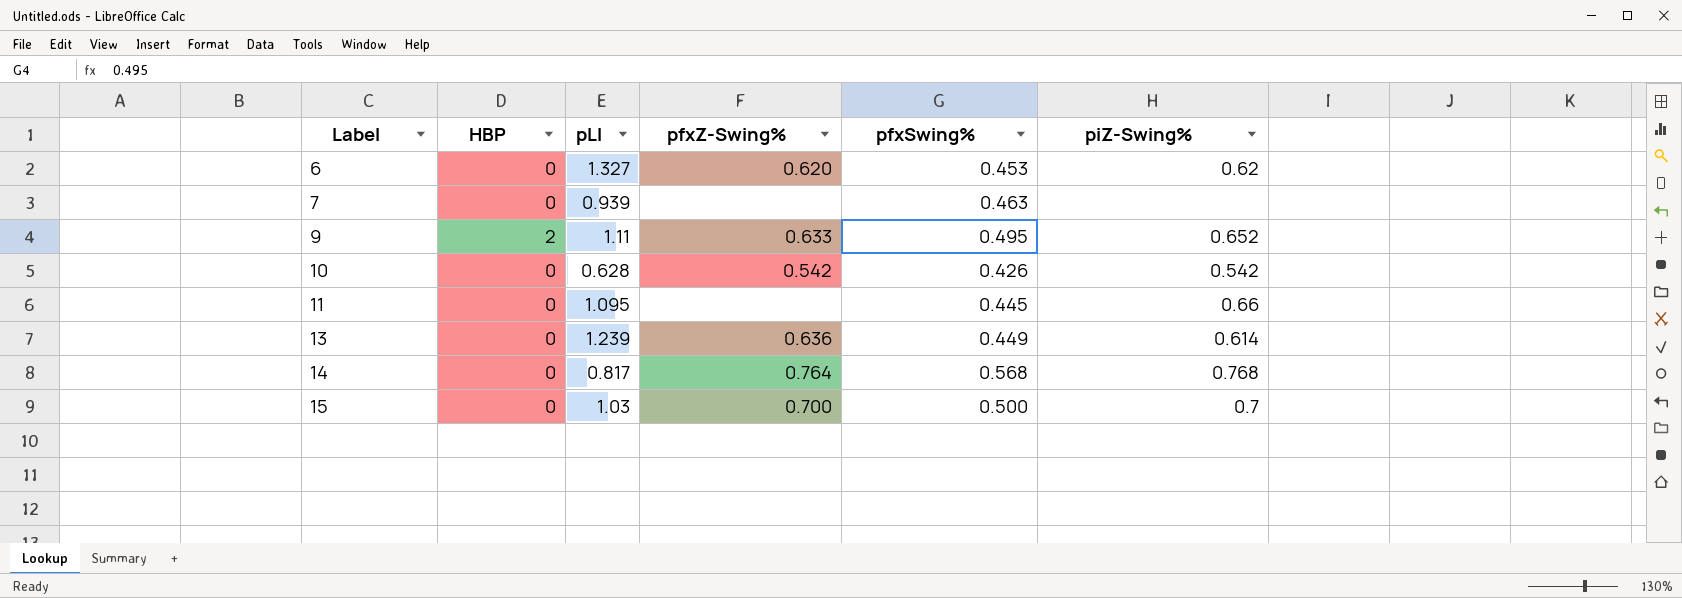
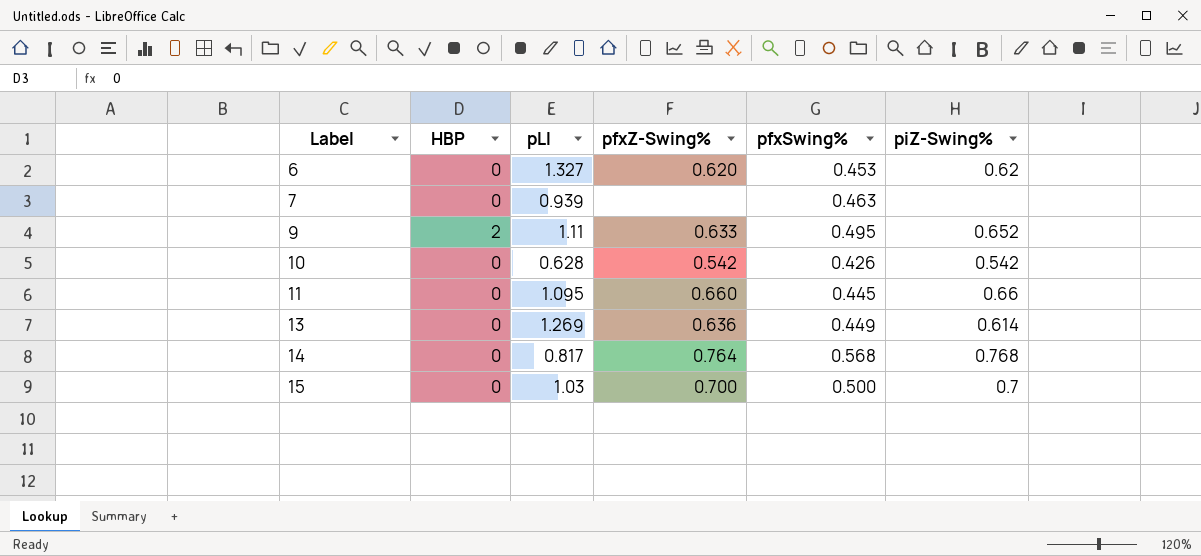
11 | pfxZ-Swing%: none -> 0.660
13 | pLI: 1.239 -> 1.269

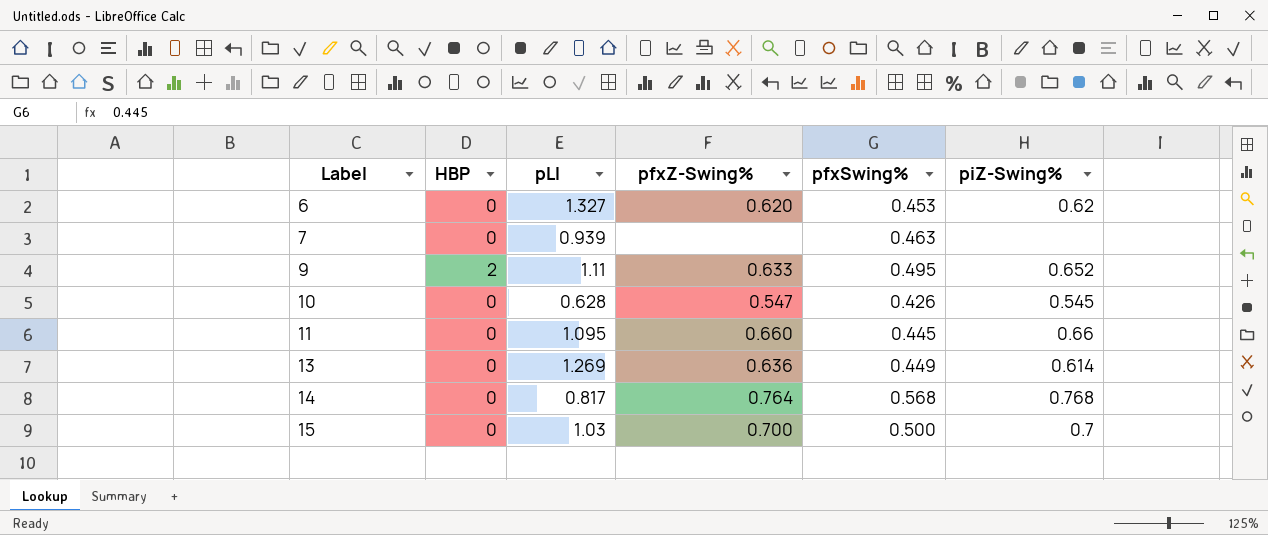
10 | pfxZ-Swing%: 0.542 -> 0.547
10 | piZ-Swing%: 0.542 -> 0.545

